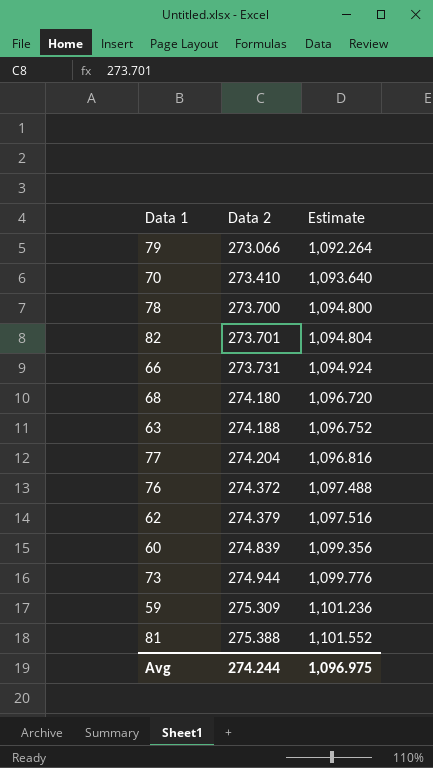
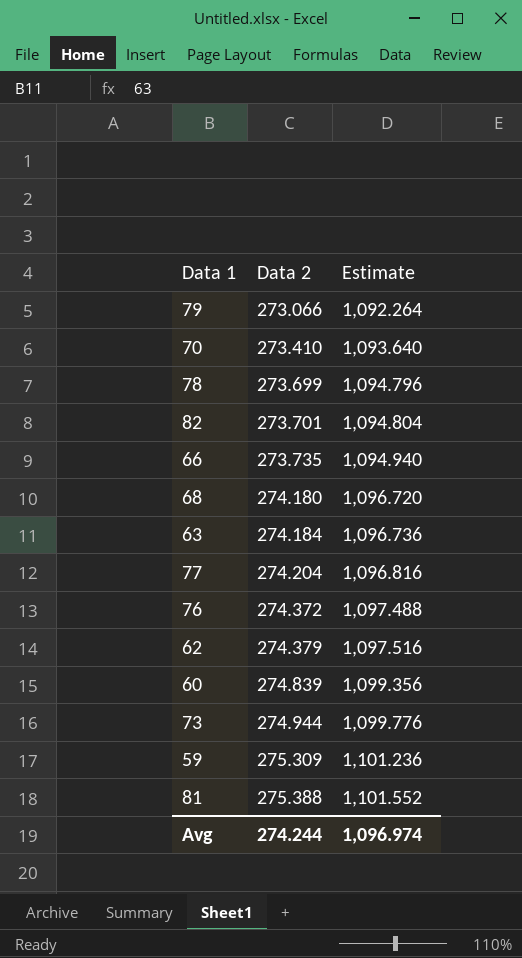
78 | Data 2: 273.700 -> 273.699
78 | Estimate: 1,094.800 -> 1,094.796
66 | Data 2: 273.731 -> 273.735
66 | Estimate: 1,094.924 -> 1,094.940
63 | Data 2: 274.188 -> 274.184
63 | Estimate: 1,096.752 -> 1,096.736
Avg | Estimate: 1,096.975 -> 1,096.974

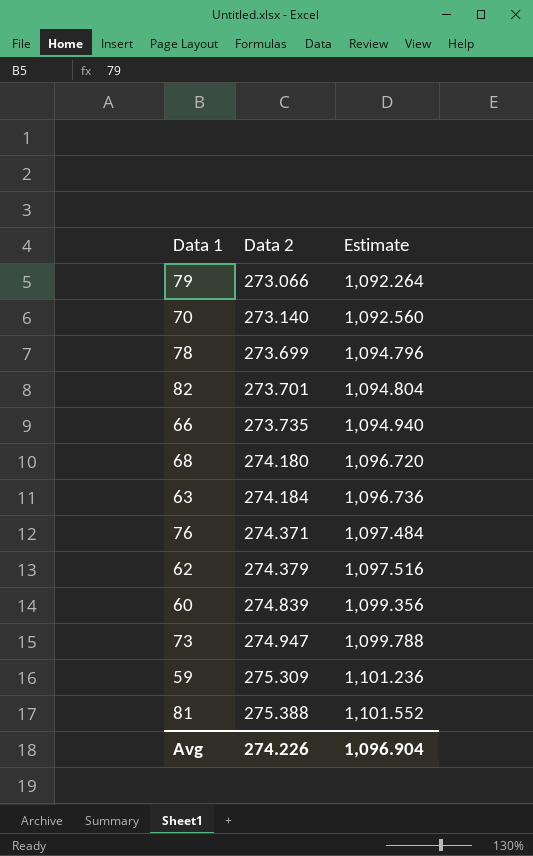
row 77: 274.204 | 1,096.816 -> none
70 | Data 2: 273.410 -> 273.140
70 | Estimate: 1,093.640 -> 1,092.560
76 | Data 2: 274.372 -> 274.371
76 | Estimate: 1,097.488 -> 1,097.484
73 | Data 2: 274.944 -> 274.947
73 | Estimate: 1,099.776 -> 1,099.788
Avg | Data 2: 274.244 -> 274.226
Avg | Estimate: 1,096.974 -> 1,096.904

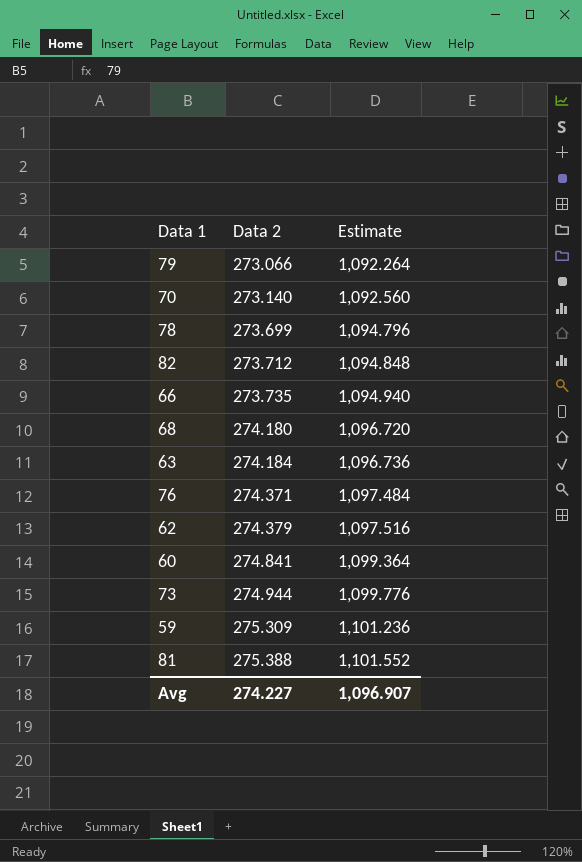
82 | Data 2: 273.701 -> 273.712
82 | Estimate: 1,094.804 -> 1,094.848
60 | Data 2: 274.839 -> 274.841
60 | Estimate: 1,099.356 -> 1,099.364
73 | Data 2: 274.947 -> 274.944
73 | Estimate: 1,099.788 -> 1,099.776
Avg | Data 2: 274.226 -> 274.227
Avg | Estimate: 1,096.904 -> 1,096.907

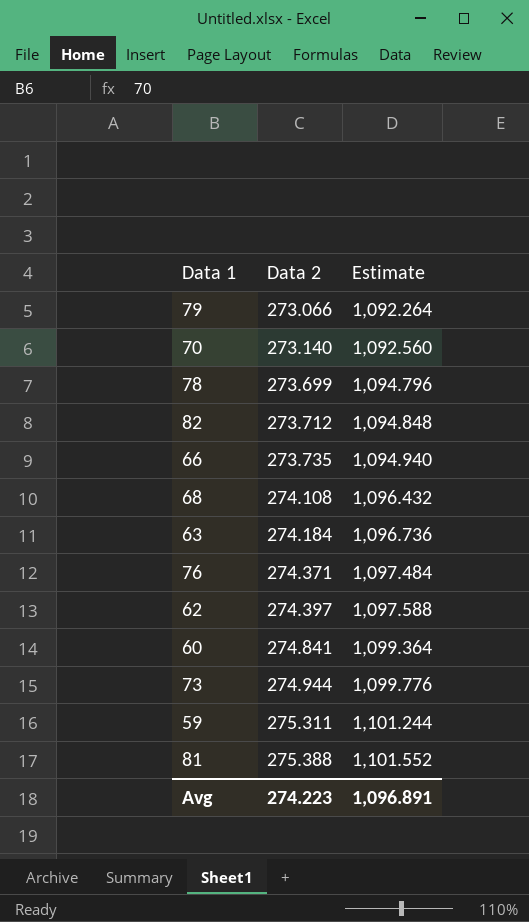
68 | Data 2: 274.180 -> 274.108
68 | Estimate: 1,096.720 -> 1,096.432
62 | Data 2: 274.379 -> 274.397
62 | Estimate: 1,097.516 -> 1,097.588
59 | Data 2: 275.309 -> 275.311
59 | Estimate: 1,101.236 -> 1,101.244
Avg | Data 2: 274.227 -> 274.223
Avg | Estimate: 1,096.907 -> 1,096.891

